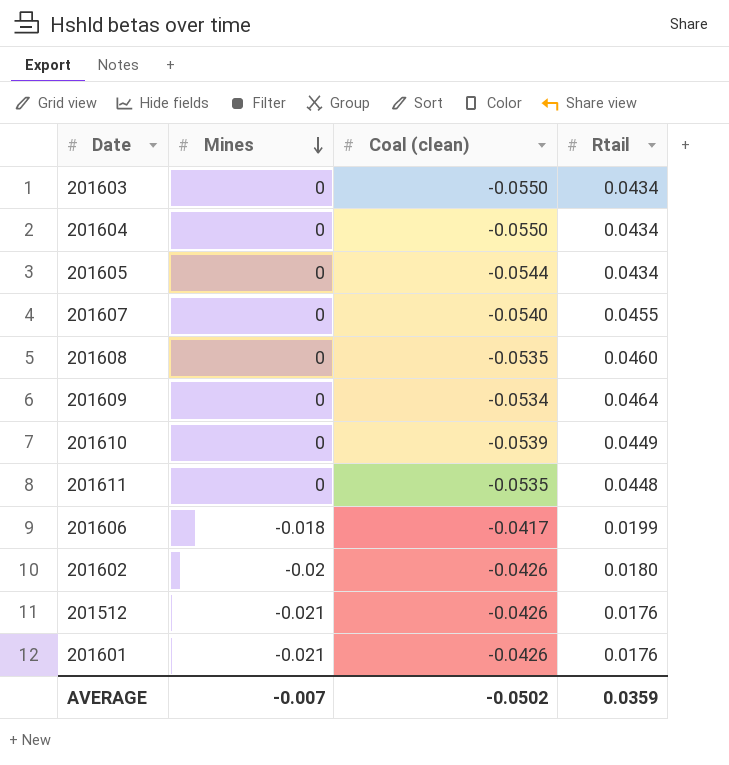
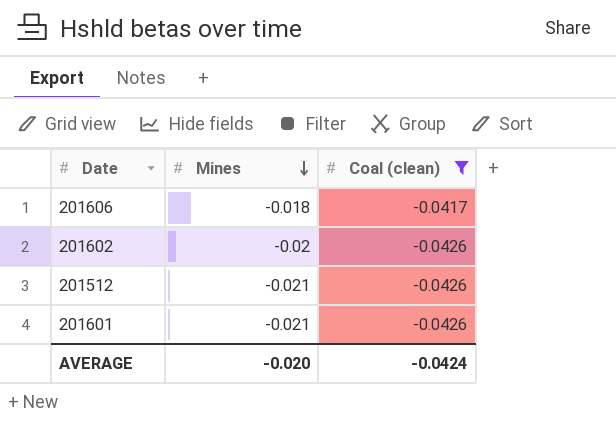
filter: none -> Coal (clean) >= -0.0426
column Rtail | position: 4 -> none
AVERAGE | Mines: -0.007 -> -0.020
AVERAGE | Coal (clean): -0.0502 -> -0.0424

